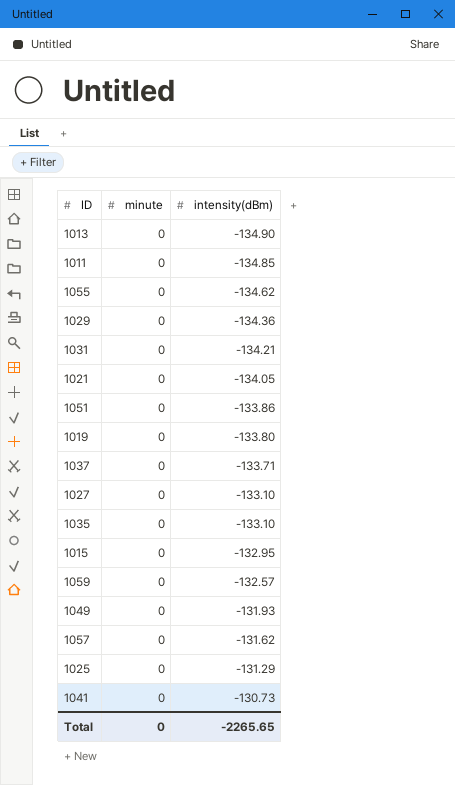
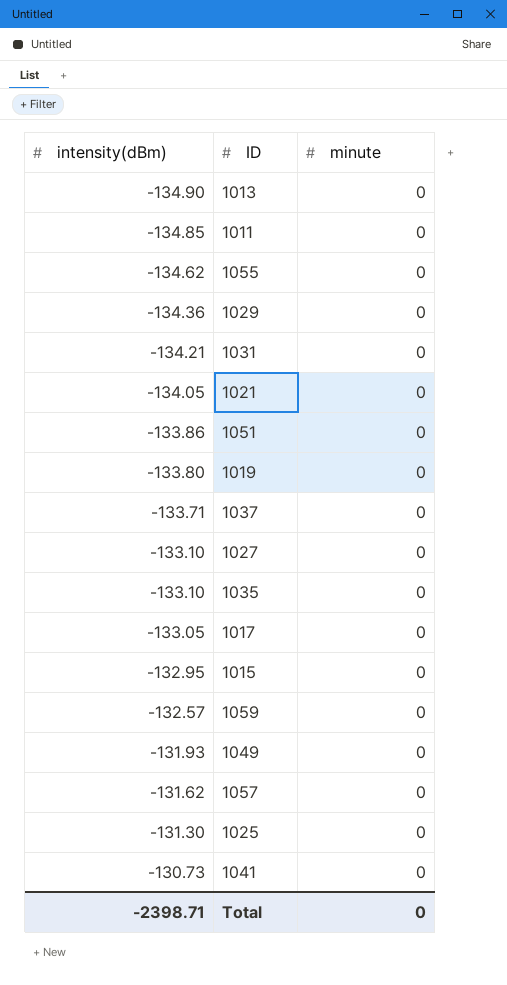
column intensity(dBm) | position: 3 -> 1
row 1017: none -> -133.05 | 0
1025 | intensity(dBm): -131.29 -> -131.30
Total | intensity(dBm): -2265.65 -> -2398.71

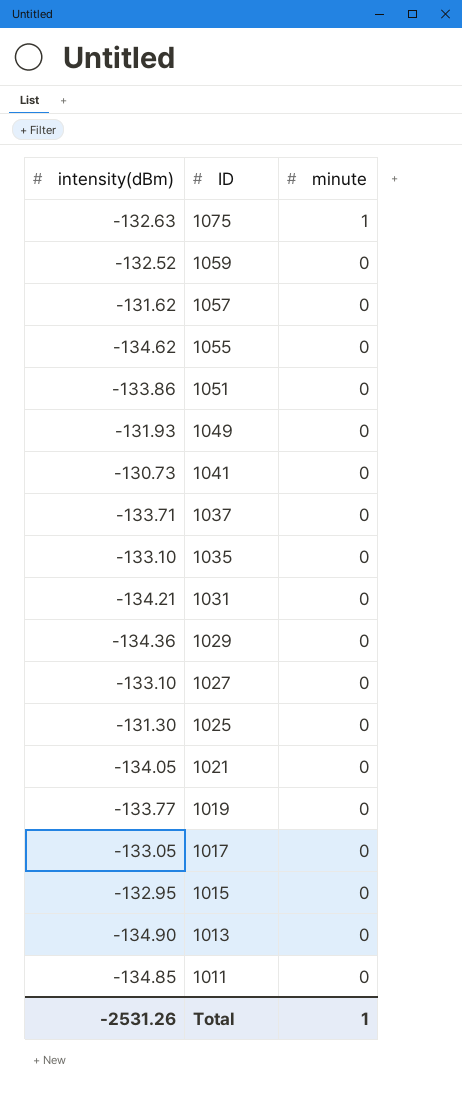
row order: intensity(dBm) ascending -> ID descending
row 1075: none -> -132.63 | 1
1059 | intensity(dBm): -132.57 -> -132.52
1019 | intensity(dBm): -133.80 -> -133.77
Total | intensity(dBm): -2398.71 -> -2531.26
Total | minute: 0 -> 1

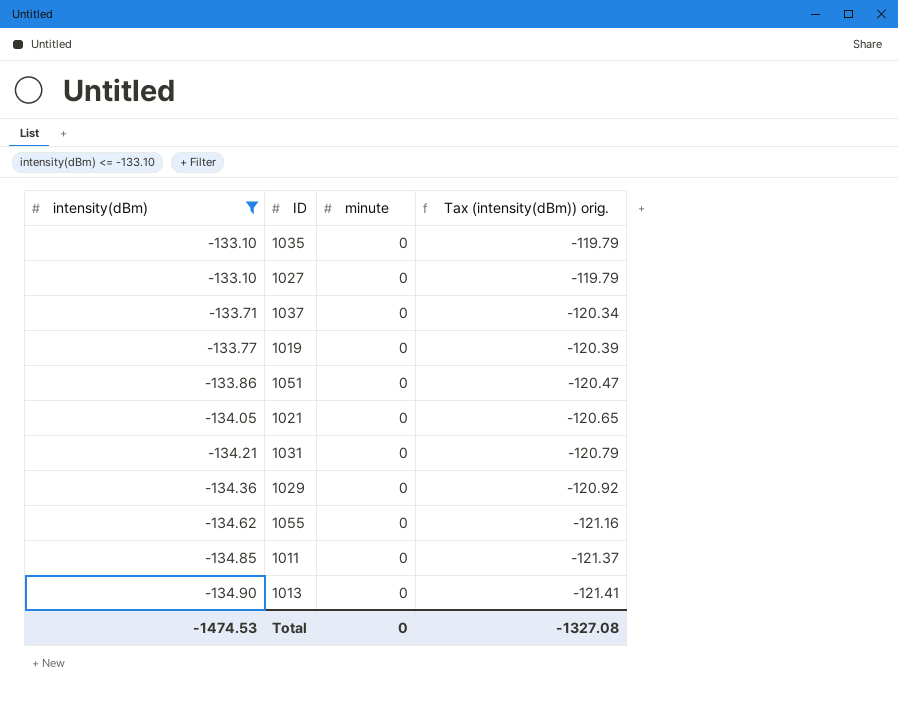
filter: none -> intensity(dBm) <= -133.10
row order: ID descending -> intensity(dBm) descending
column Tax (intensity(dBm)) orig. | formula: none -> [intensity(dBm)] * 0.9
Total | intensity(dBm): -2531.26 -> -1474.53
Total | minute: 1 -> 0

